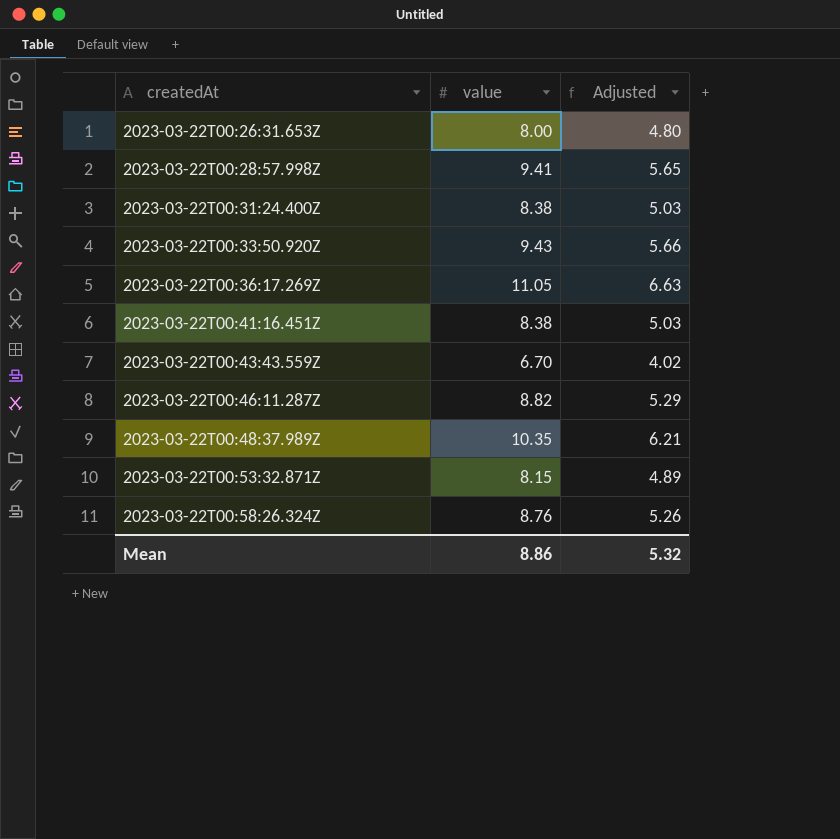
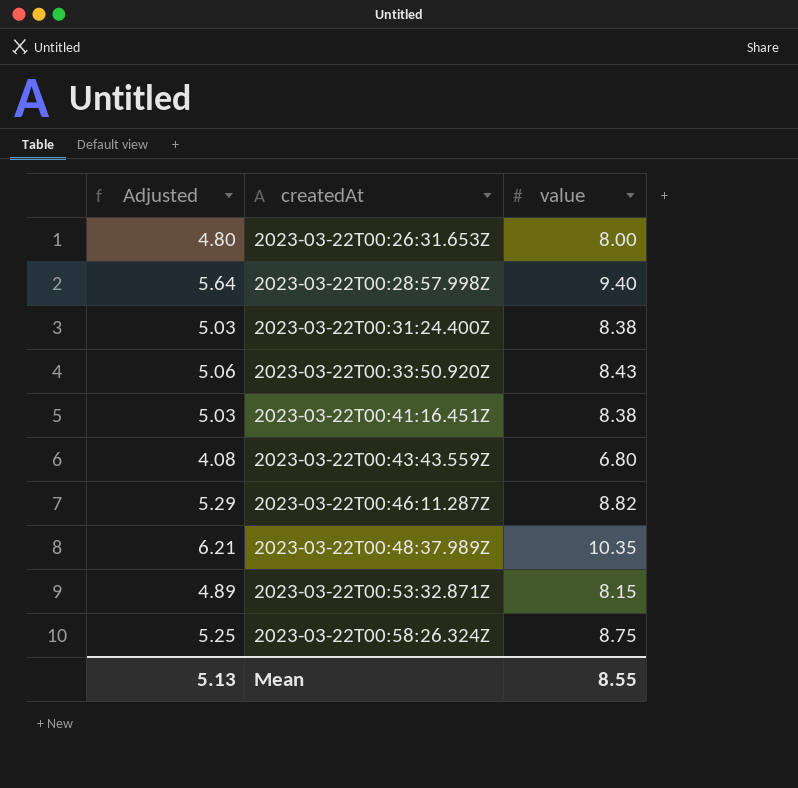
column Adjusted | position: 3 -> 1
row 2023-03-22T00:36:17.269Z: 11.05 | 6.63 -> none
2023-03-22T00:28:57.998Z | Adjusted: 5.65 -> 5.64
2023-03-22T00:28:57.998Z | value: 9.41 -> 9.40
2023-03-22T00:33:50.920Z | Adjusted: 5.66 -> 5.06
2023-03-22T00:33:50.920Z | value: 9.43 -> 8.43
2023-03-22T00:43:43.559Z | Adjusted: 4.02 -> 4.08
2023-03-22T00:43:43.559Z | value: 6.70 -> 6.80
2023-03-22T00:58:26.324Z | Adjusted: 5.26 -> 5.25
2023-03-22T00:58:26.324Z | value: 8.76 -> 8.75
Mean | Adjusted: 5.32 -> 5.13
Mean | value: 8.86 -> 8.55

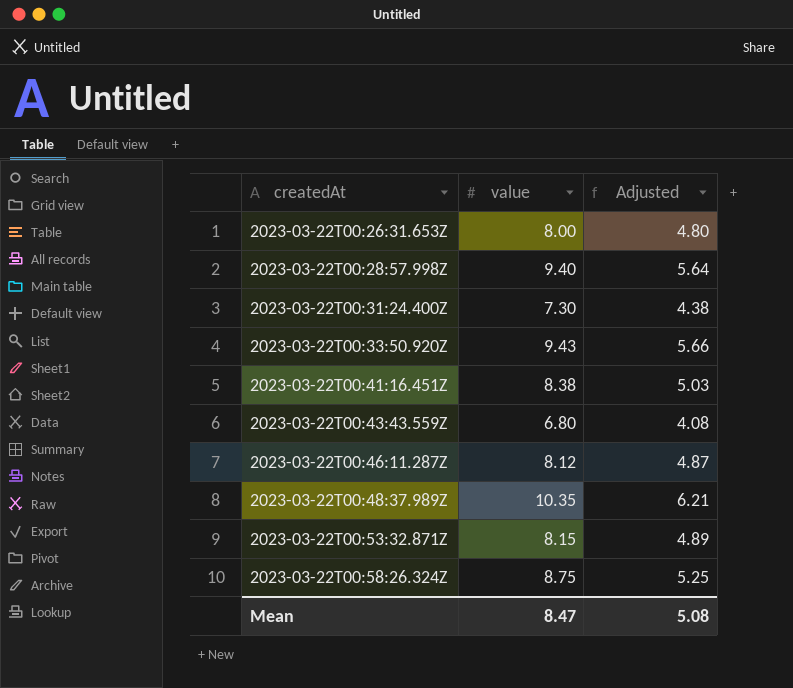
column Adjusted | position: 1 -> 3
2023-03-22T00:31:24.400Z | value: 8.38 -> 7.30
2023-03-22T00:31:24.400Z | Adjusted: 5.03 -> 4.38
2023-03-22T00:33:50.920Z | value: 8.43 -> 9.43
2023-03-22T00:33:50.920Z | Adjusted: 5.06 -> 5.66
2023-03-22T00:46:11.287Z | value: 8.82 -> 8.12
2023-03-22T00:46:11.287Z | Adjusted: 5.29 -> 4.87
Mean | value: 8.55 -> 8.47
Mean | Adjusted: 5.13 -> 5.08

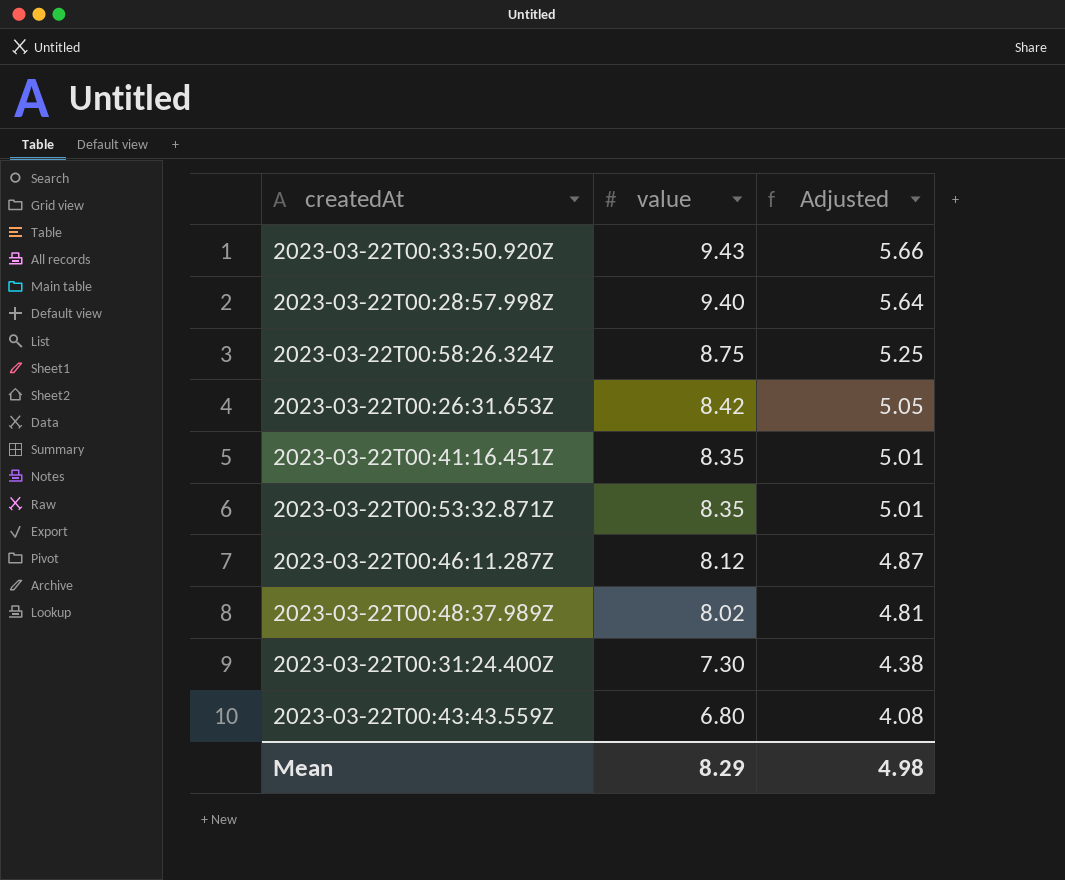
row order: createdAt ascending -> value descending
2023-03-22T00:26:31.653Z | value: 8.00 -> 8.42
2023-03-22T00:26:31.653Z | Adjusted: 4.80 -> 5.05
2023-03-22T00:41:16.451Z | value: 8.38 -> 8.35
2023-03-22T00:41:16.451Z | Adjusted: 5.03 -> 5.01
2023-03-22T00:53:32.871Z | value: 8.15 -> 8.35
2023-03-22T00:53:32.871Z | Adjusted: 4.89 -> 5.01
2023-03-22T00:48:37.989Z | value: 10.35 -> 8.02
2023-03-22T00:48:37.989Z | Adjusted: 6.21 -> 4.81
Mean | value: 8.47 -> 8.29
Mean | Adjusted: 5.08 -> 4.98

